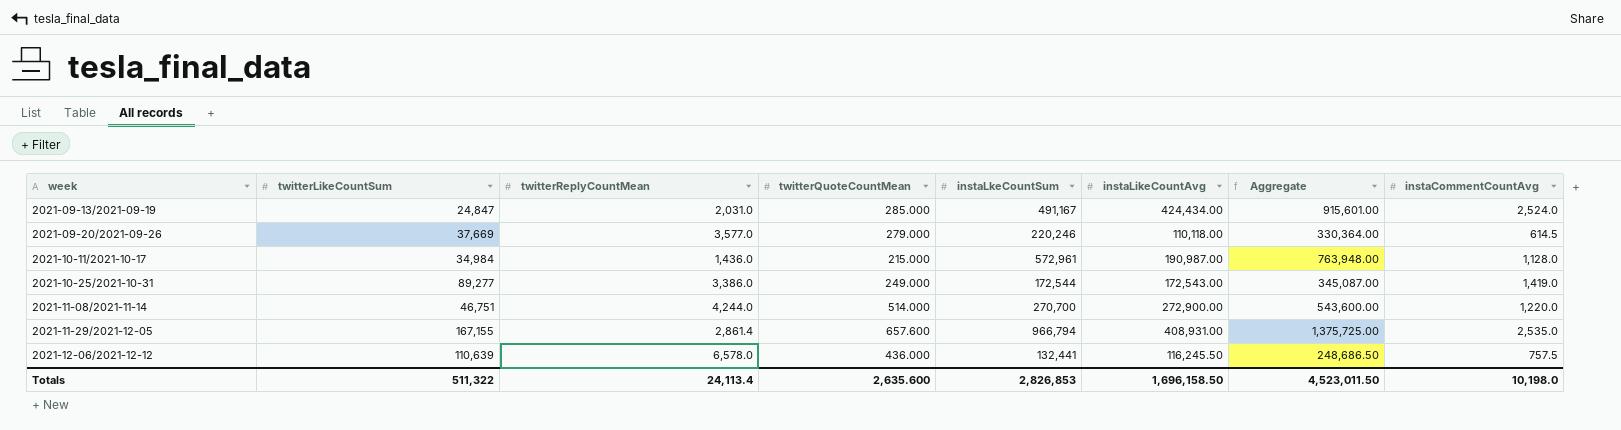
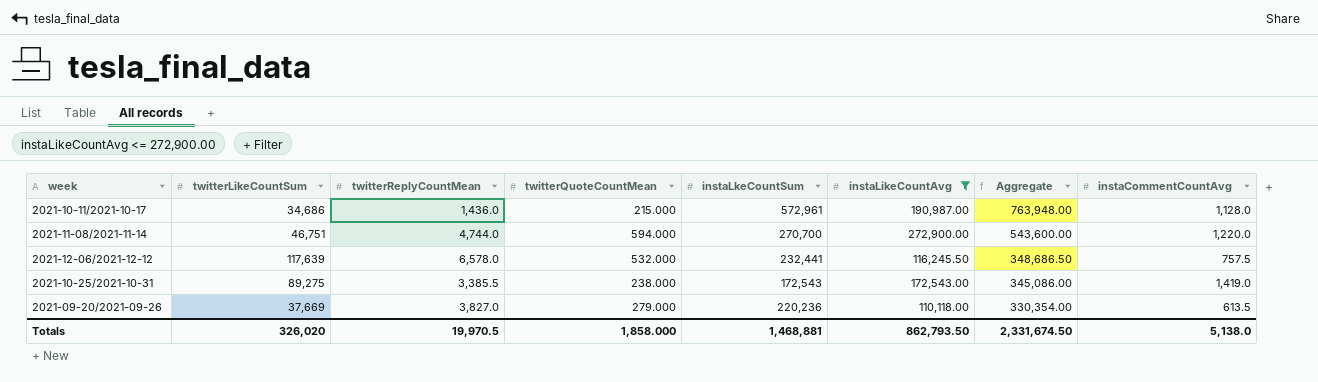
filter: none -> instaLikeCountAvg <= 272,900.00
row order: week ascending -> Aggregate descending
2021-10-11/2021-10-17 | twitterLikeCountSum: 34,984 -> 34,686
2021-11-08/2021-11-14 | twitterReplyCountMean: 4,244.0 -> 4,744.0
2021-11-08/2021-11-14 | twitterQuoteCountMean: 514.000 -> 594.000
2021-12-06/2021-12-12 | twitterLikeCountSum: 110,639 -> 117,639
2021-12-06/2021-12-12 | twitterQuoteCountMean: 436.000 -> 532.000
2021-12-06/2021-12-12 | instaLkeCountSum: 132,441 -> 232,441
2021-12-06/2021-12-12 | Aggregate: 248,686.50 -> 348,686.50
2021-10-25/2021-10-31 | twitterLikeCountSum: 89,277 -> 89,275
2021-10-25/2021-10-31 | twitterReplyCountMean: 3,386.0 -> 3,385.5
2021-10-25/2021-10-31 | twitterQuoteCountMean: 249.000 -> 238.000
2021-10-25/2021-10-31 | instaLkeCountSum: 172,544 -> 172,543
2021-10-25/2021-10-31 | Aggregate: 345,087.00 -> 345,086.00
2021-09-20/2021-09-26 | twitterReplyCountMean: 3,577.0 -> 3,827.0
2021-09-20/2021-09-26 | instaLkeCountSum: 220,246 -> 220,236
2021-09-20/2021-09-26 | Aggregate: 330,364.00 -> 330,354.00
2021-09-20/2021-09-26 | instaCommentCountAvg: 614.5 -> 613.5
Totals | twitterLikeCountSum: 511,322 -> 326,020
Totals | twitterReplyCountMean: 24,113.4 -> 19,970.5
Totals | twitterQuoteCountMean: 2,635.600 -> 1,858.000
Totals | instaLkeCountSum: 2,826,853 -> 1,468,881
Totals | instaLikeCountAvg: 1,696,158.50 -> 862,793.50
Totals | Aggregate: 4,523,011.50 -> 2,331,674.50
Totals | instaCommentCountAvg: 10,198.0 -> 5,138.0

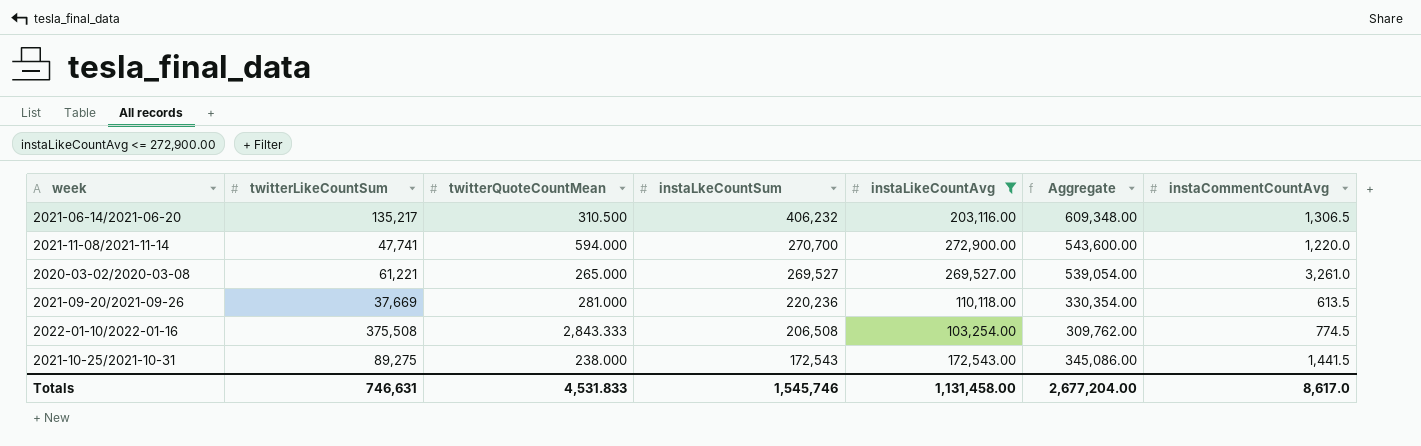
row order: Aggregate descending -> instaLkeCountSum descending
column twitterReplyCountMean | position: 3 -> none
row 2021-10-11/2021-10-17: 34,686 | 1,436.0 | 215.000 | 572,961 | 190,987.00 | 763,948.00 | 1,128.0 -> none
row 2021-12-06/2021-12-12: 117,639 | 6,578.0 | 532.000 | 232,441 | 116,245.50 | 348,686.50 | 757.5 -> none
row 2021-06-14/2021-06-20: none -> 135,217 | 310.500 | 406,232 | 203,116.00 | 609,348.00 | 1,306.5
2021-11-08/2021-11-14 | twitterLikeCountSum: 46,751 -> 47,741
row 2020-03-02/2020-03-08: none -> 61,221 | 265.000 | 269,527 | 269,527.00 | 539,054.00 | 3,261.0
2021-09-20/2021-09-26 | twitterQuoteCountMean: 279.000 -> 281.000
row 2022-01-10/2022-01-16: none -> 375,508 | 2,843.333 | 206,508 | 103,254.00 | 309,762.00 | 774.5
2021-10-25/2021-10-31 | instaCommentCountAvg: 1,419.0 -> 1,441.5
Totals | twitterLikeCountSum: 326,020 -> 746,631
Totals | twitterQuoteCountMean: 1,858.000 -> 4,531.833
Totals | instaLkeCountSum: 1,468,881 -> 1,545,746
Totals | instaLikeCountAvg: 862,793.50 -> 1,131,458.00
Totals | Aggregate: 2,331,674.50 -> 2,677,204.00
Totals | instaCommentCountAvg: 5,138.0 -> 8,617.0

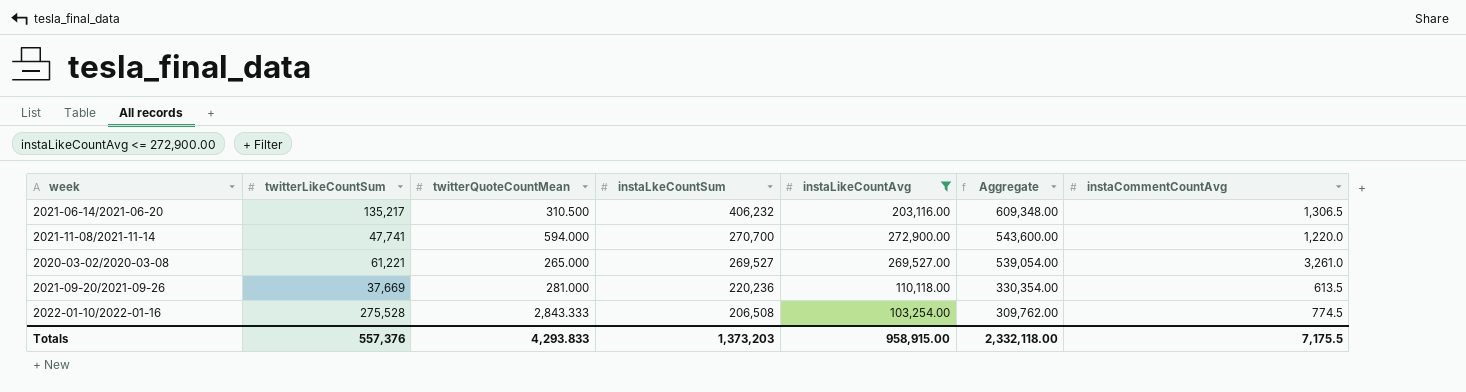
row 2021-10-25/2021-10-31: 89,275 | 238.000 | 172,543 | 172,543.00 | 345,086.00 | 1,441.5 -> none
2022-01-10/2022-01-16 | twitterLikeCountSum: 375,508 -> 275,528
Totals | twitterLikeCountSum: 746,631 -> 557,376
Totals | twitterQuoteCountMean: 4,531.833 -> 4,293.833
Totals | instaLkeCountSum: 1,545,746 -> 1,373,203
Totals | instaLikeCountAvg: 1,131,458.00 -> 958,915.00
Totals | Aggregate: 2,677,204.00 -> 2,332,118.00
Totals | instaCommentCountAvg: 8,617.0 -> 7,175.5

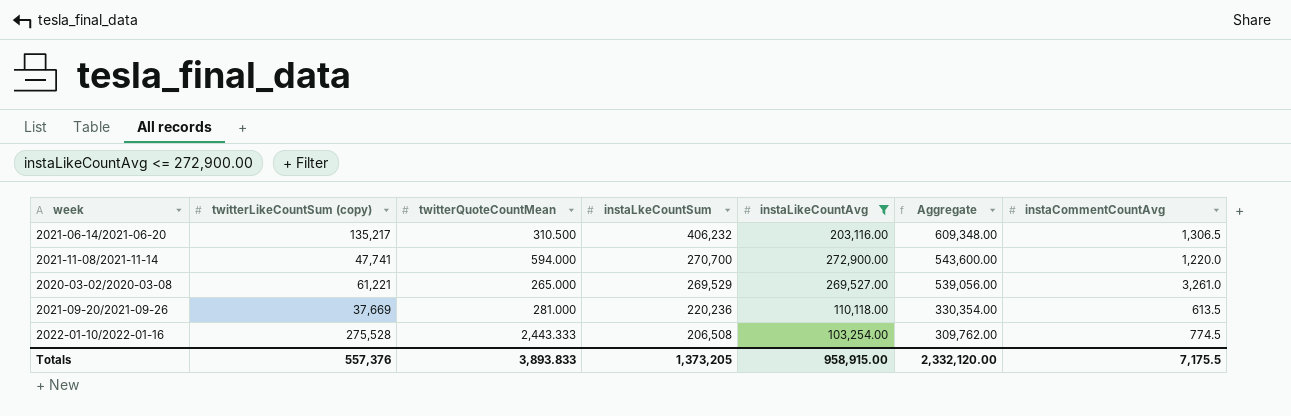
column name: twitterLikeCountSum -> twitterLikeCountSum (copy)
2020-03-02/2020-03-08 | instaLkeCountSum: 269,527 -> 269,529
2020-03-02/2020-03-08 | Aggregate: 539,054.00 -> 539,056.00
2022-01-10/2022-01-16 | twitterQuoteCountMean: 2,843.333 -> 2,443.333
Totals | twitterQuoteCountMean: 4,293.833 -> 3,893.833
Totals | instaLkeCountSum: 1,373,203 -> 1,373,205
Totals | Aggregate: 2,332,118.00 -> 2,332,120.00

